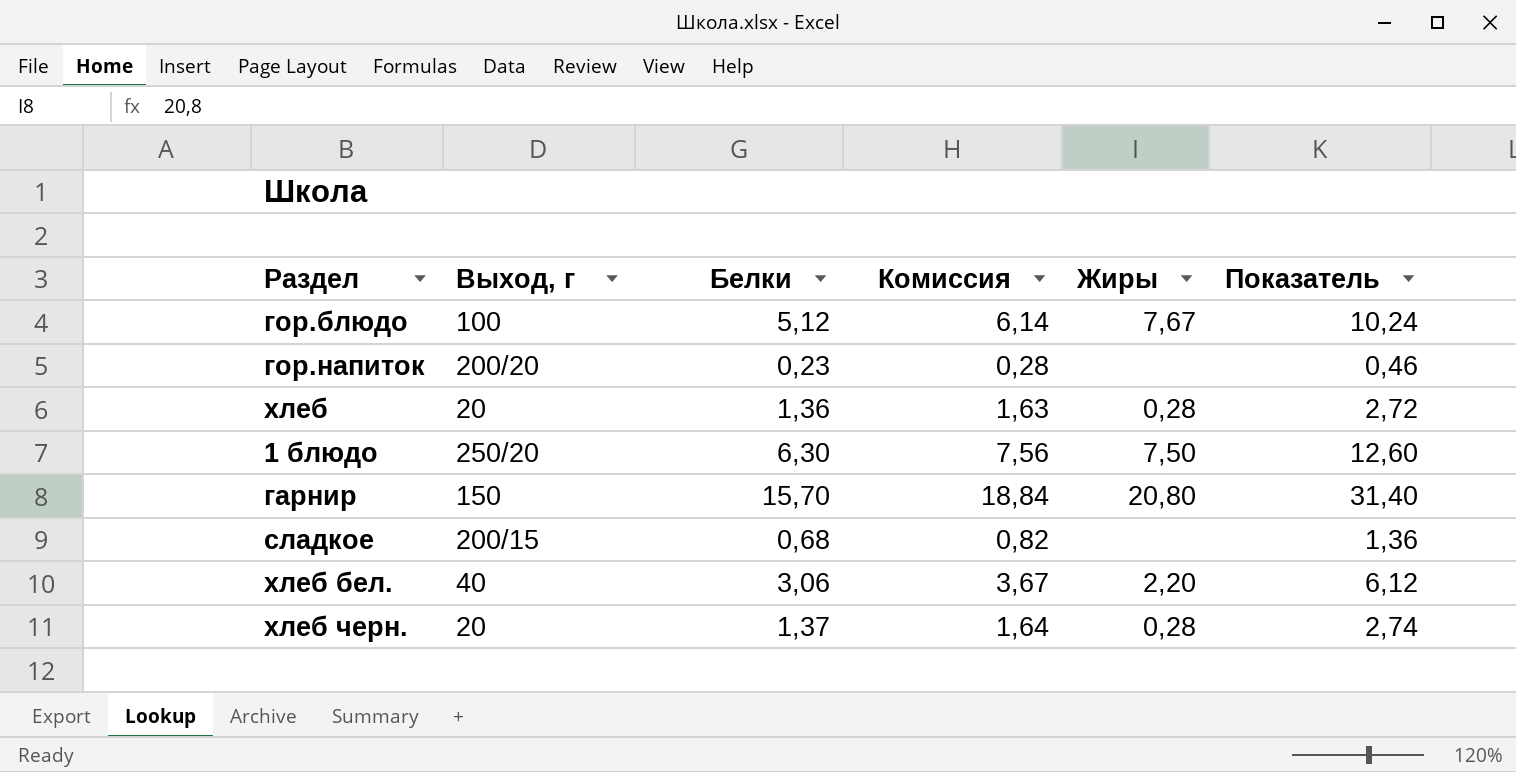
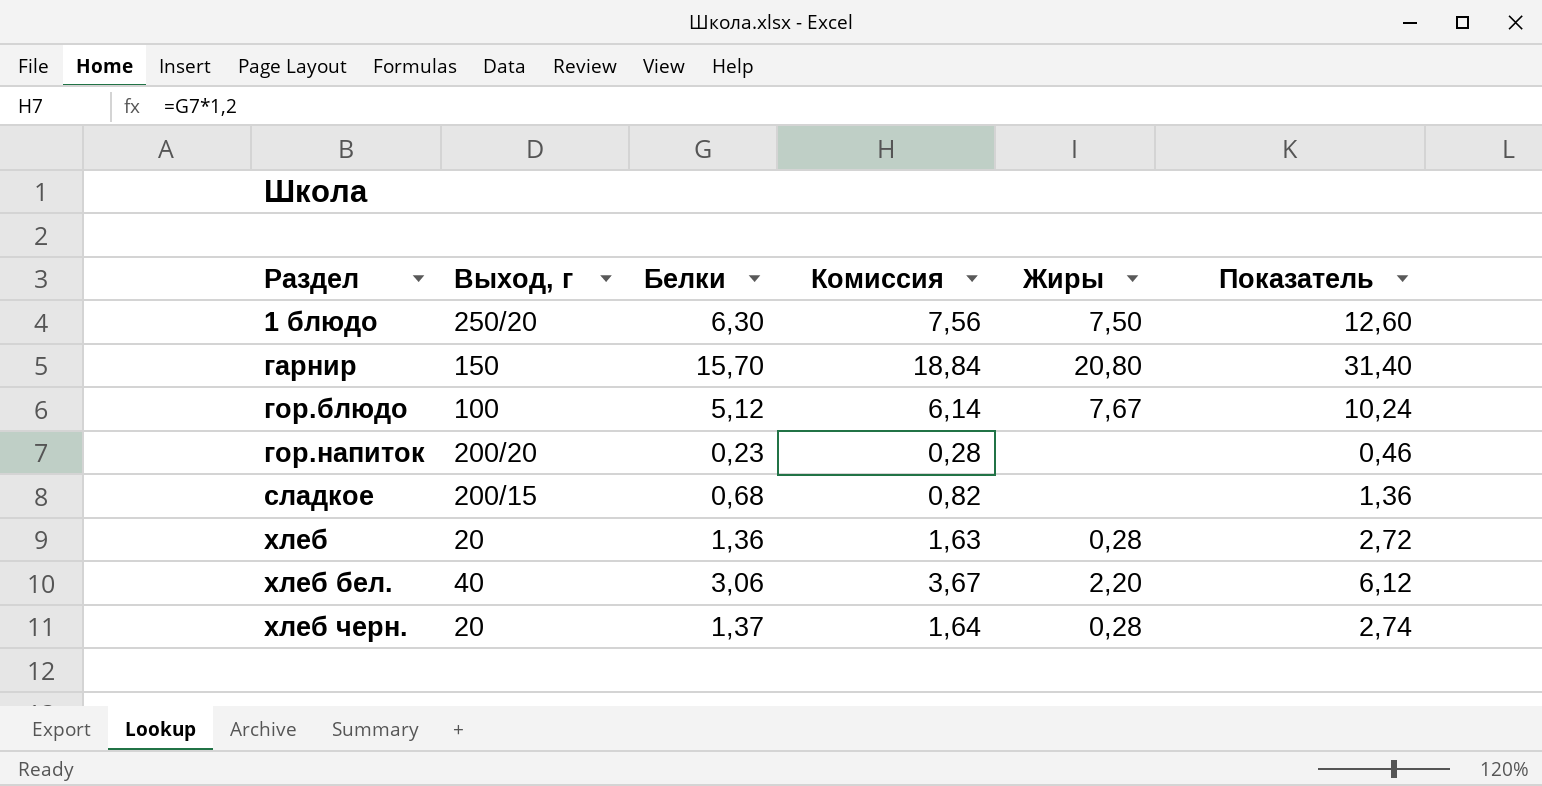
row order: none -> Раздел ascending

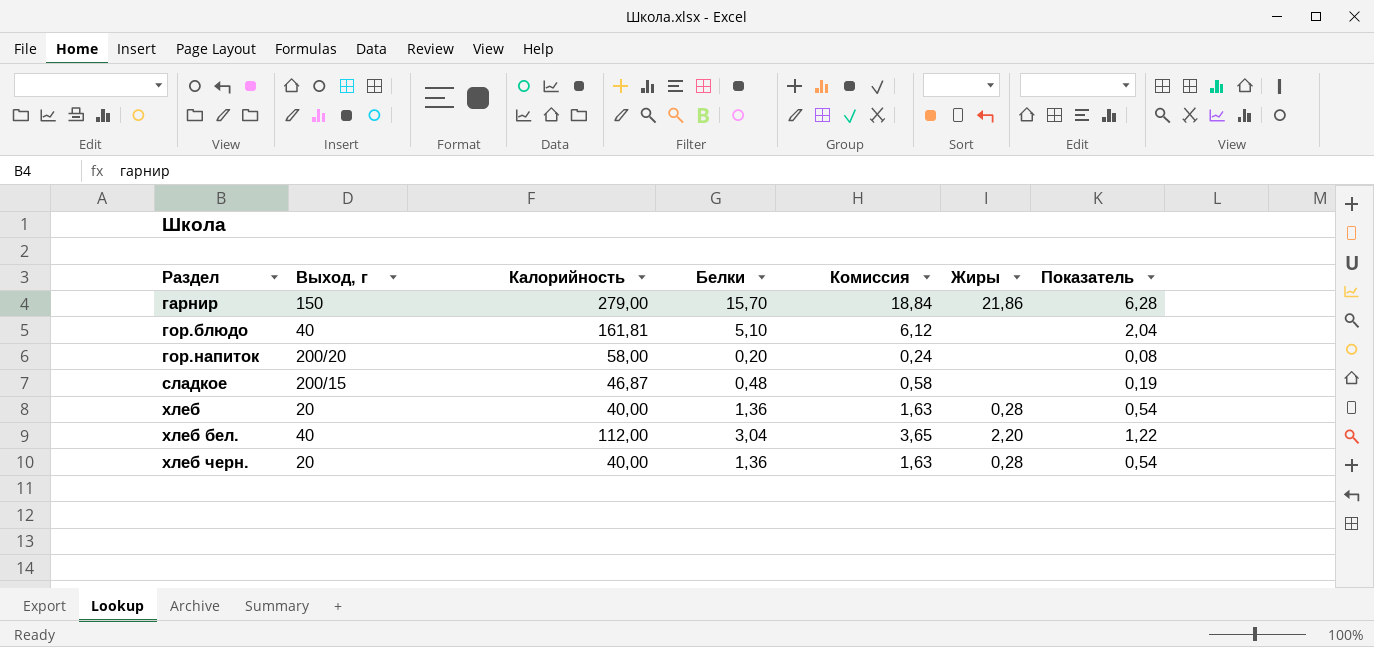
column Калорийность | position: none -> 3
column Показатель | formula: [Белки] * 2 -> [Белки] * 0,4
row 1 блюдо: 250/20 | 6,30 | 7,56 | 7,50 | 12,60 -> none
гарнир | Жиры: 20,80 -> 21,86
гор.блюдо | Выход, г: 100 -> 40
гор.блюдо | Белки: 5,12 -> 5,10
гор.блюдо | Комиссия: 6,14 -> 6,12
гор.блюдо | Жиры: 7,67 -> none
гор.напиток | Белки: 0,23 -> 0,20
гор.напиток | Комиссия: 0,28 -> 0,24
сладкое | Белки: 0,68 -> 0,48
сладкое | Комиссия: 0,82 -> 0,58
хлеб бел. | Белки: 3,06 -> 3,04
хлеб бел. | Комиссия: 3,67 -> 3,65
хлеб черн. | Белки: 1,37 -> 1,36
хлеб черн. | Комиссия: 1,64 -> 1,63

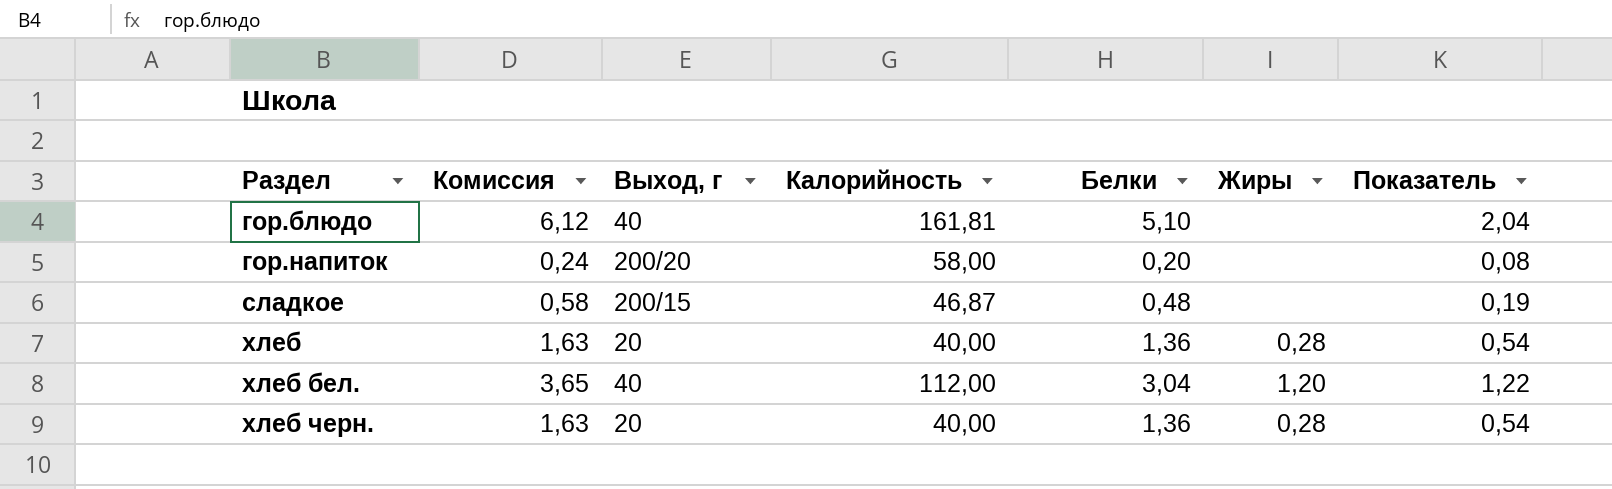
column Комиссия | position: 5 -> 2
row гарнир: 150 | 279,00 | 15,70 | 18,84 | 21,86 | 6,28 -> none
хлеб бел. | Жиры: 2,20 -> 1,20

